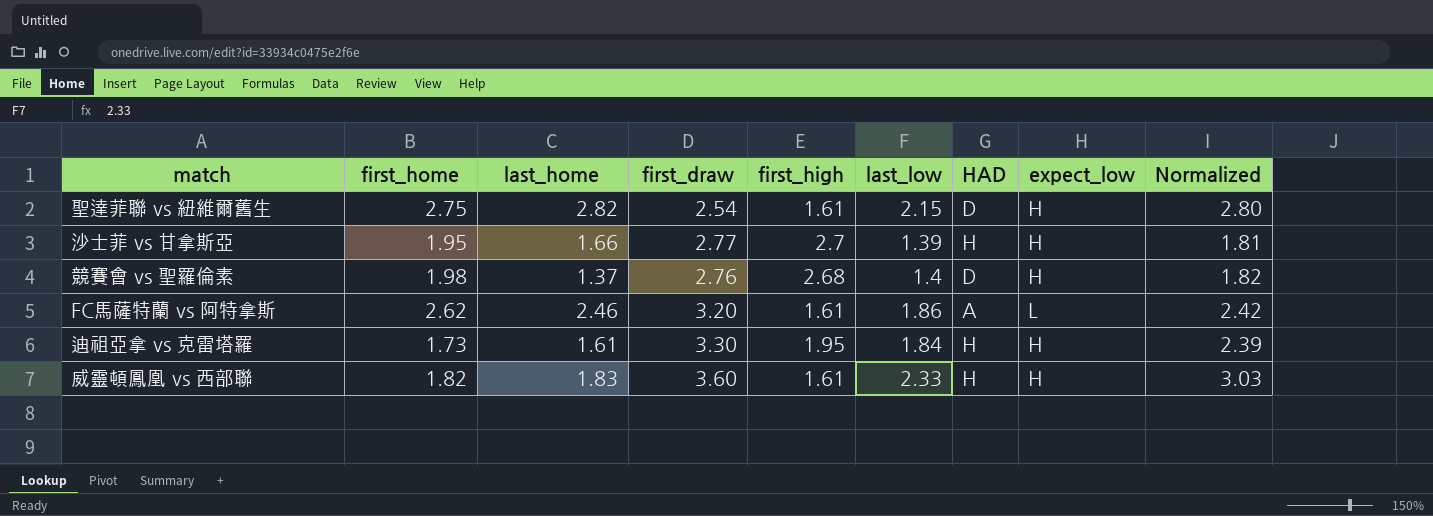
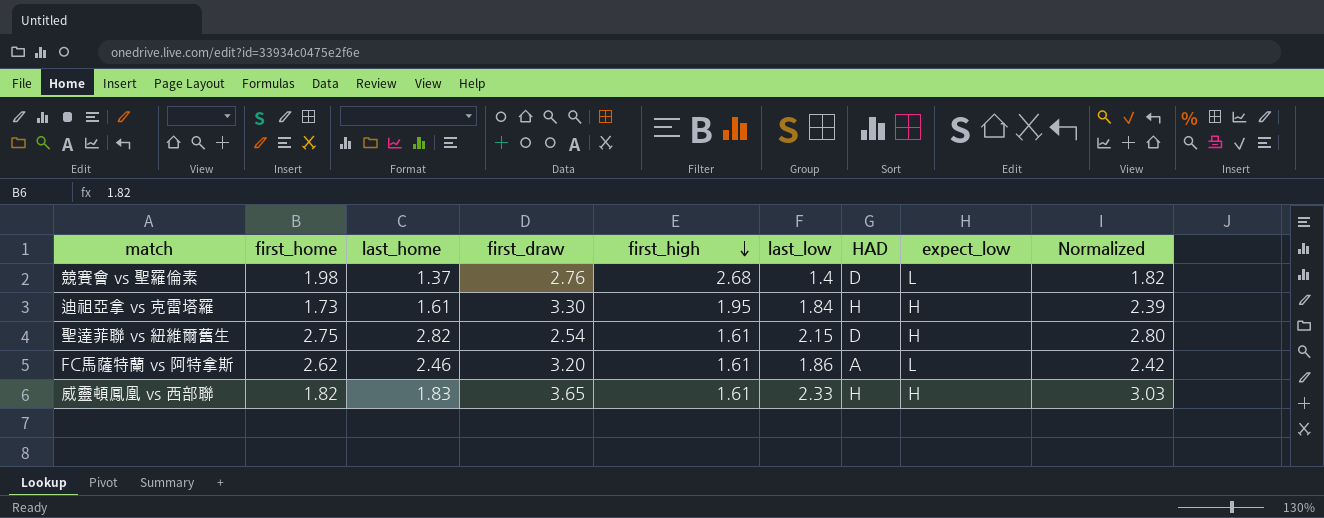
row order: none -> first_high descending
row 沙士菲 vs 甘拿斯亞: 1.95 | 1.66 | 2.77 | 2.7 | 1.39 | H | H | 1.81 -> none
競賽會 vs 聖羅倫素 | expect_low: H -> L
威靈頓鳳凰 vs 西部聯 | first_draw: 3.60 -> 3.65

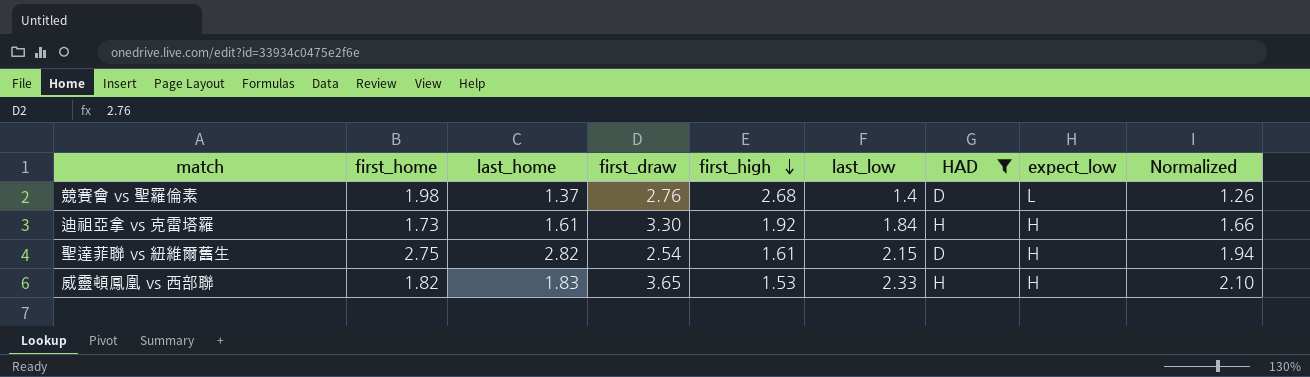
filter: none -> HAD != A
column Normalized | formula: [last_low] * 1.3 -> [last_low] * 0.9
迪祖亞拿 vs 克雷塔羅 | first_high: 1.95 -> 1.92
威靈頓鳳凰 vs 西部聯 | first_high: 1.61 -> 1.53

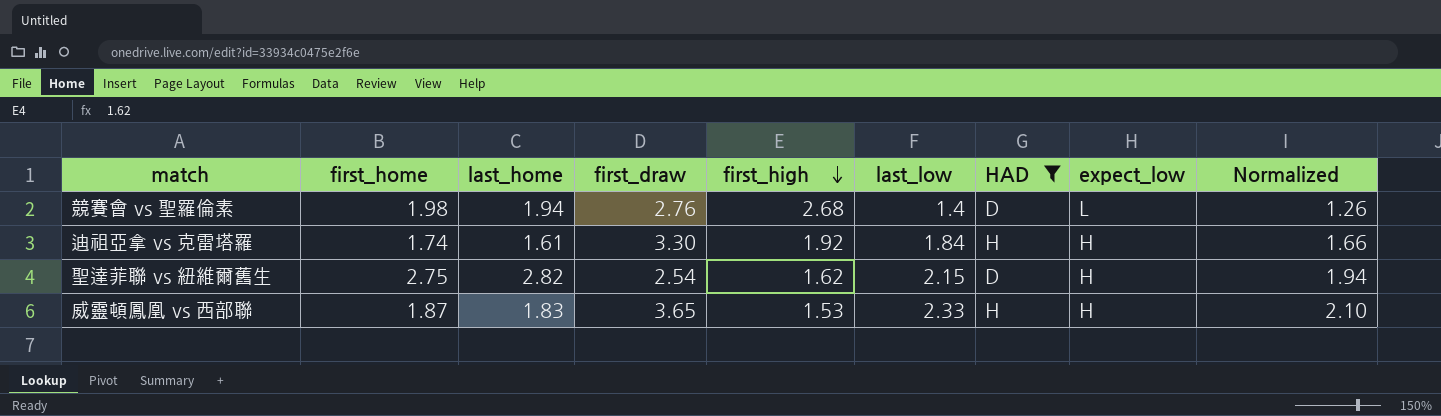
競賽會 vs 聖羅倫素 | last_home: 1.37 -> 1.94
迪祖亞拿 vs 克雷塔羅 | first_home: 1.73 -> 1.74
聖達菲聯 vs 紐維爾舊生 | first_high: 1.61 -> 1.62
威靈頓鳳凰 vs 西部聯 | first_home: 1.82 -> 1.87

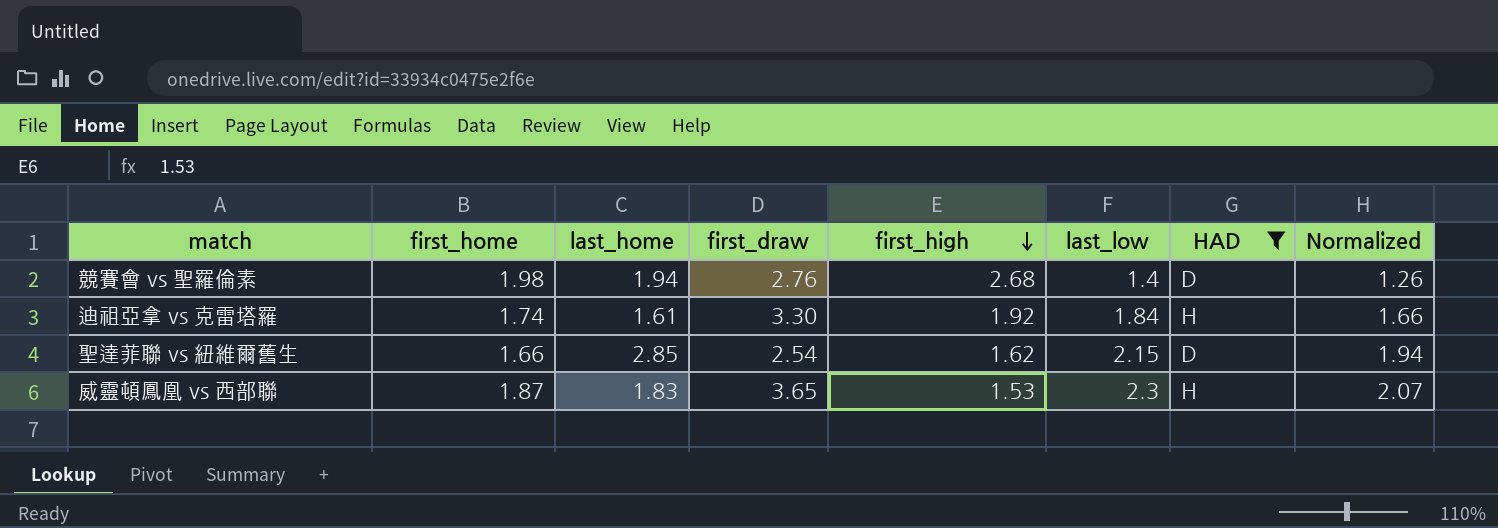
column expect_low | position: 8 -> none
聖達菲聯 vs 紐維爾舊生 | first_home: 2.75 -> 1.66
聖達菲聯 vs 紐維爾舊生 | last_home: 2.82 -> 2.85
威靈頓鳳凰 vs 西部聯 | last_low: 2.33 -> 2.3
威靈頓鳳凰 vs 西部聯 | Normalized: 2.10 -> 2.07

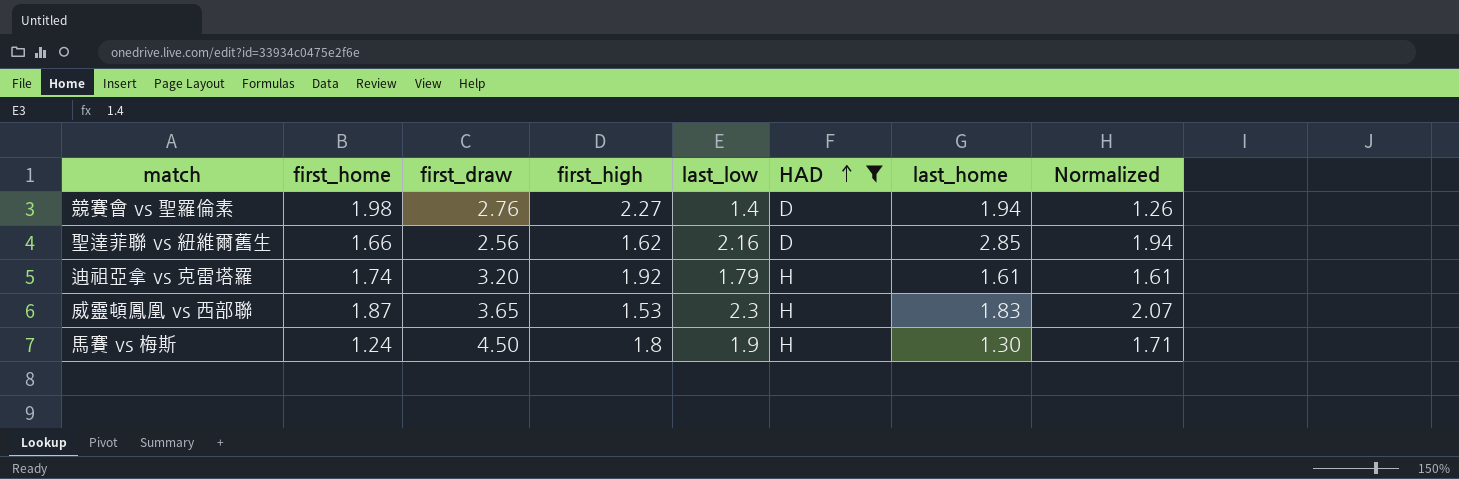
row order: first_high descending -> HAD ascending
column last_home | position: 3 -> 7
競賽會 vs 聖羅倫素 | first_high: 2.68 -> 2.27
聖達菲聯 vs 紐維爾舊生 | first_draw: 2.54 -> 2.56
聖達菲聯 vs 紐維爾舊生 | last_low: 2.15 -> 2.16
迪祖亞拿 vs 克雷塔羅 | first_draw: 3.30 -> 3.20
迪祖亞拿 vs 克雷塔羅 | last_low: 1.84 -> 1.79
迪祖亞拿 vs 克雷塔羅 | Normalized: 1.66 -> 1.61
row 馬賽 vs 梅斯: none -> 1.24 | 4.50 | 1.8 | 1.9 | H | 1.30 | 1.71

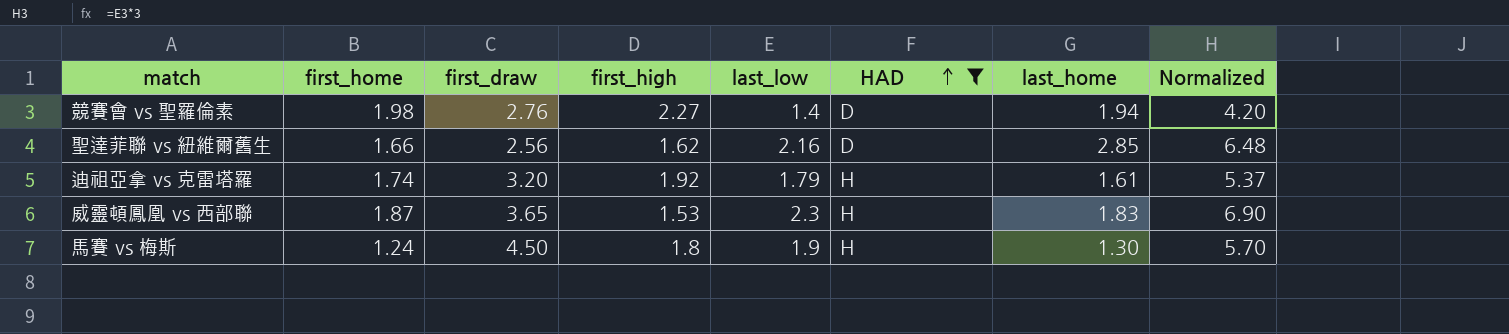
column Normalized | formula: [last_low] * 0.9 -> [last_low] * 3

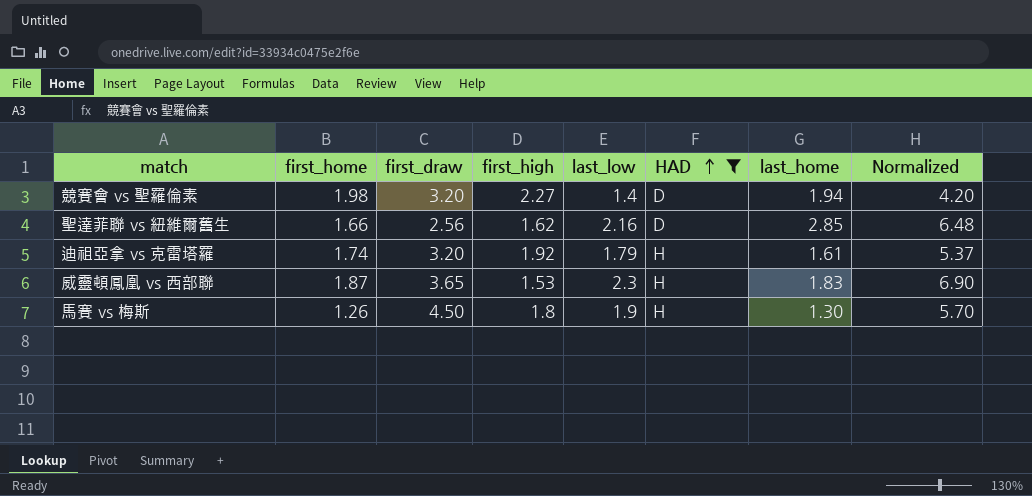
競賽會 vs 聖羅倫素 | first_draw: 2.76 -> 3.20
馬賽 vs 梅斯 | first_home: 1.24 -> 1.26

